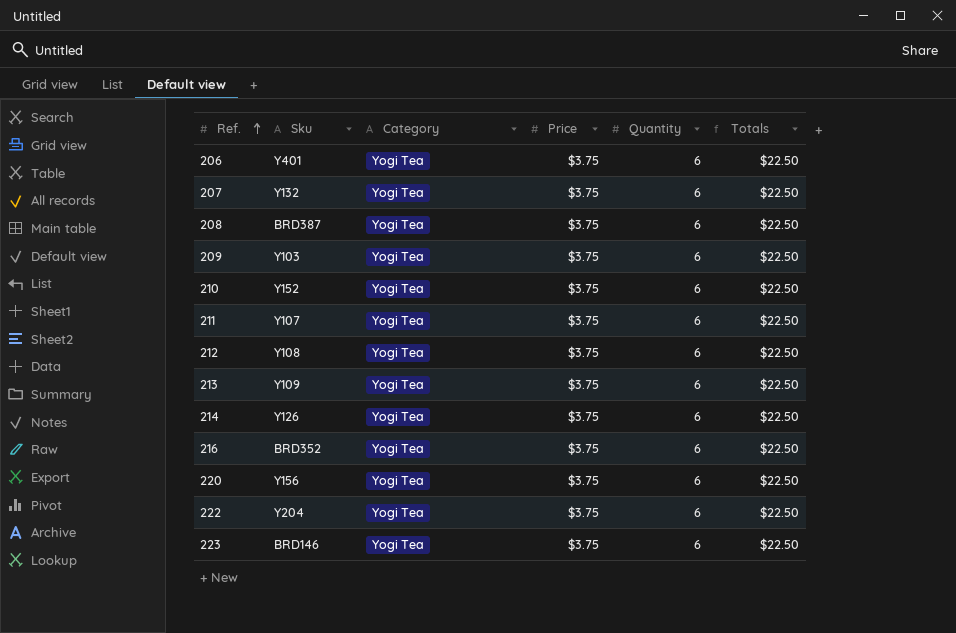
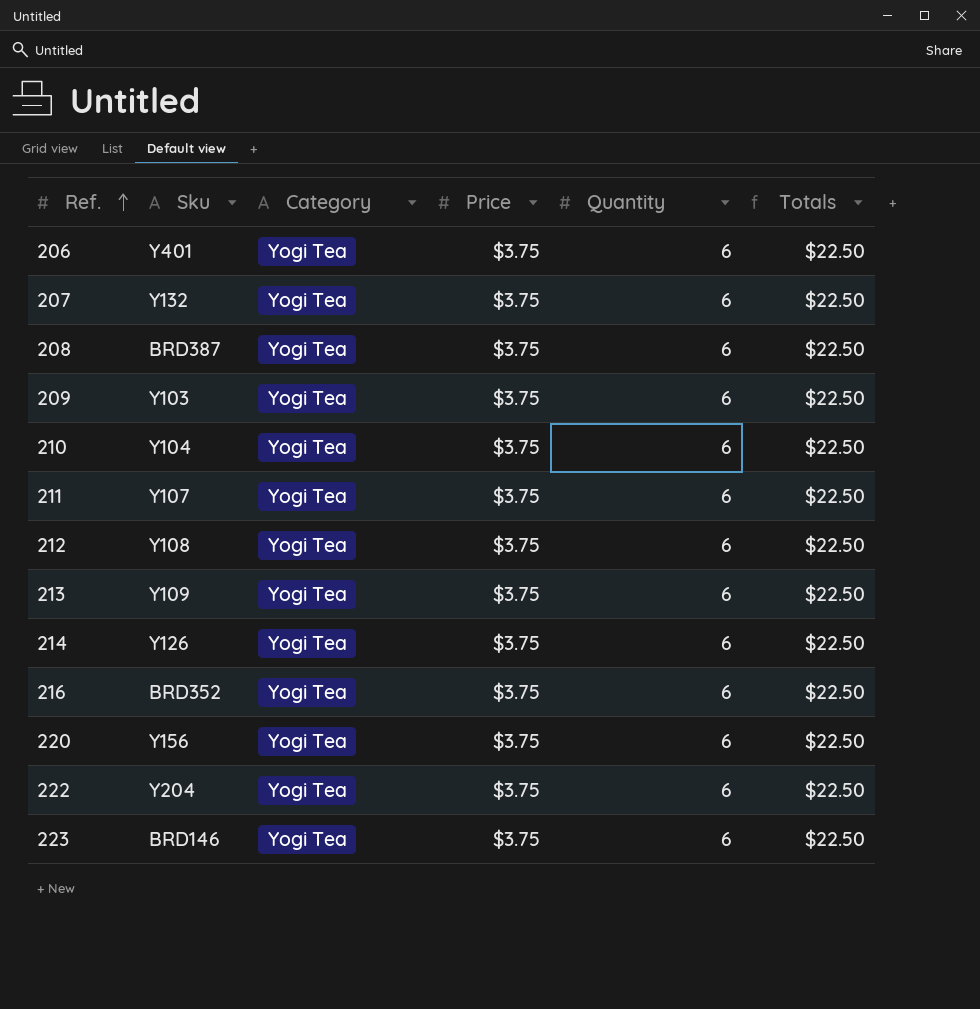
210 | Sku: Y152 -> Y104

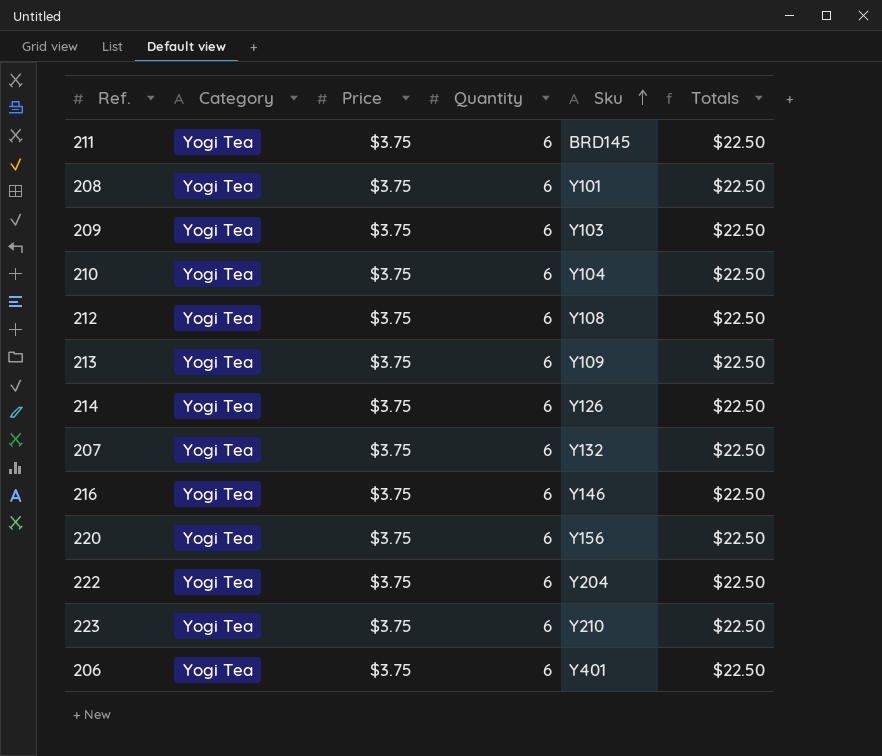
row order: Ref. ascending -> Sku ascending
column Sku | position: 2 -> 5
211 | Sku: Y107 -> BRD145
208 | Sku: BRD387 -> Y101
216 | Sku: BRD352 -> Y146
223 | Sku: BRD146 -> Y210

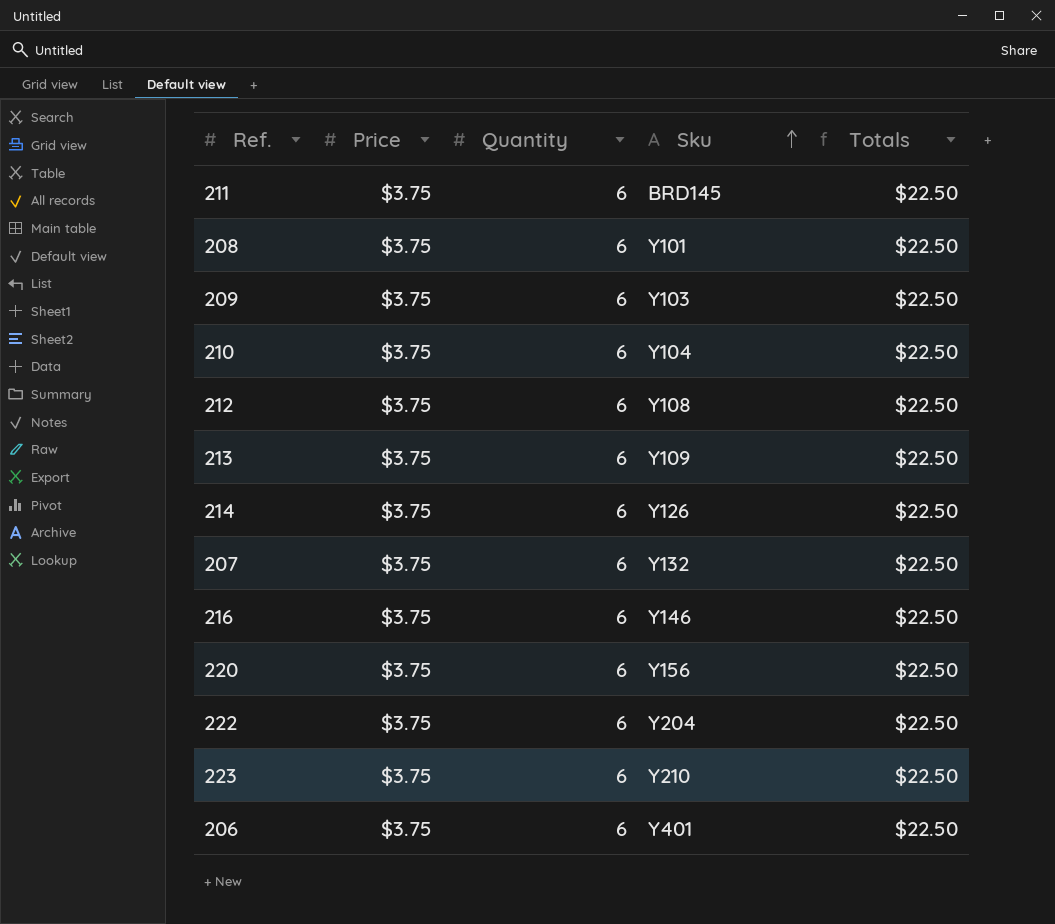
column Category | position: 2 -> none

